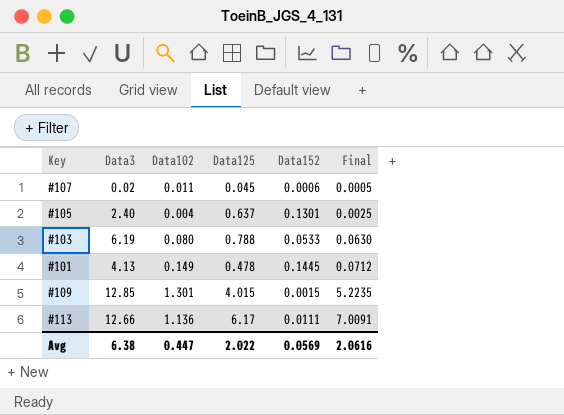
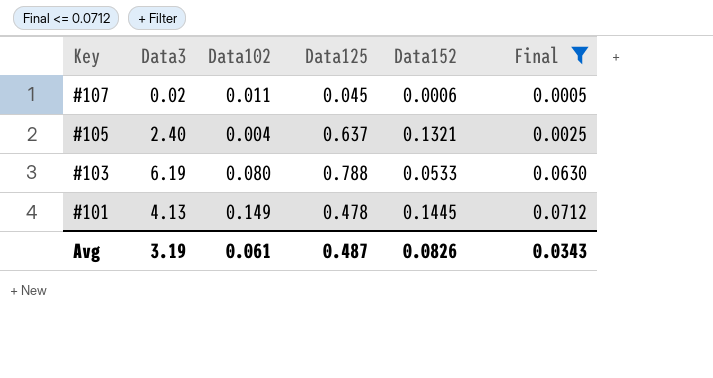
filter: none -> Final <= 0.0712
#105 | Data152: 0.1301 -> 0.1321
Avg | Data3: 6.38 -> 3.19
Avg | Data102: 0.447 -> 0.061
Avg | Data125: 2.022 -> 0.487
Avg | Data152: 0.0569 -> 0.0826
Avg | Final: 2.0616 -> 0.0343

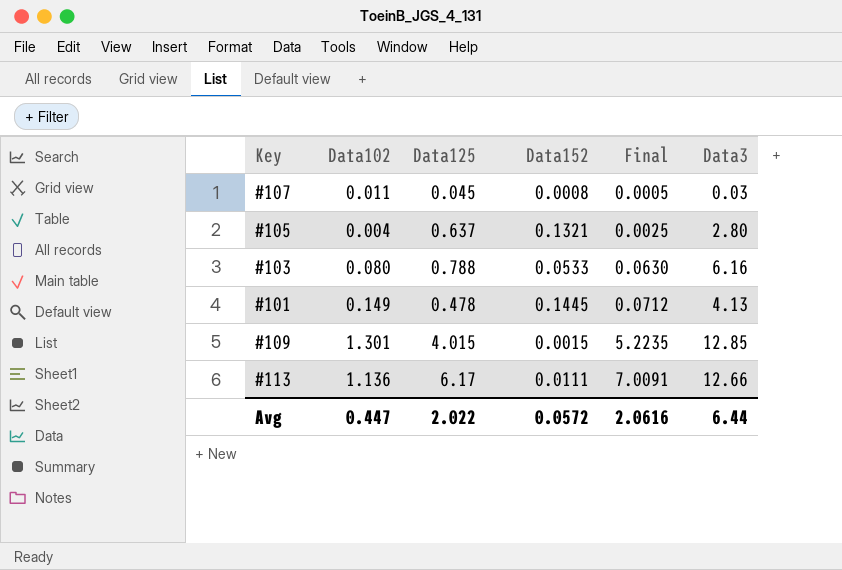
filter: Final <= 0.0712 -> none
column Data3 | position: 2 -> 6
#107 | Data152: 0.0006 -> 0.0008
#107 | Data3: 0.02 -> 0.03
#105 | Data3: 2.40 -> 2.80
#103 | Data3: 6.19 -> 6.16
Avg | Data102: 0.061 -> 0.447
Avg | Data125: 0.487 -> 2.022
Avg | Data152: 0.0826 -> 0.0572
Avg | Final: 0.0343 -> 2.0616
Avg | Data3: 3.19 -> 6.44

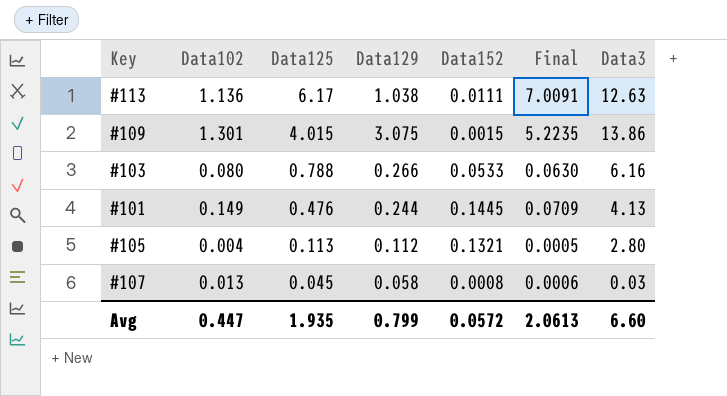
row order: Final ascending -> Data125 descending
column Data129 | position: none -> 4
#113 | Data3: 12.66 -> 12.63
#109 | Data3: 12.85 -> 13.86
#101 | Data125: 0.478 -> 0.476
#101 | Final: 0.0712 -> 0.0709
#105 | Data125: 0.637 -> 0.113
#105 | Final: 0.0025 -> 0.0005
#107 | Data102: 0.011 -> 0.013
#107 | Final: 0.0005 -> 0.0006
Avg | Data125: 2.022 -> 1.935
Avg | Final: 2.0616 -> 2.0613
Avg | Data3: 6.44 -> 6.60

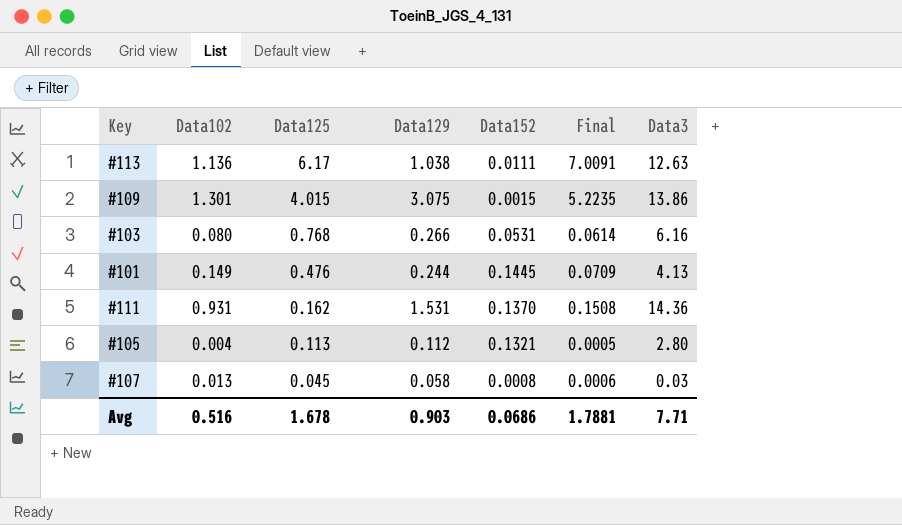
#103 | Data125: 0.788 -> 0.768
#103 | Data152: 0.0533 -> 0.0531
#103 | Final: 0.0630 -> 0.0614
row #111: none -> 0.931 | 0.162 | 1.531 | 0.1370 | 0.1508 | 14.36
Avg | Data102: 0.447 -> 0.516
Avg | Data125: 1.935 -> 1.678
Avg | Data129: 0.799 -> 0.903
Avg | Data152: 0.0572 -> 0.0686
Avg | Final: 2.0613 -> 1.7881
Avg | Data3: 6.60 -> 7.71

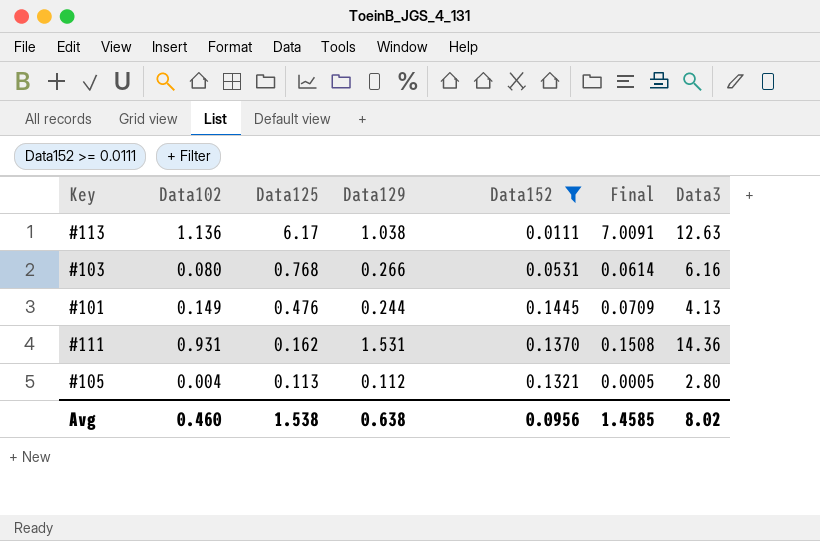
filter: none -> Data152 >= 0.0111
Avg | Data102: 0.516 -> 0.460
Avg | Data125: 1.678 -> 1.538
Avg | Data129: 0.903 -> 0.638
Avg | Data152: 0.0686 -> 0.0956
Avg | Final: 1.7881 -> 1.4585
Avg | Data3: 7.71 -> 8.02

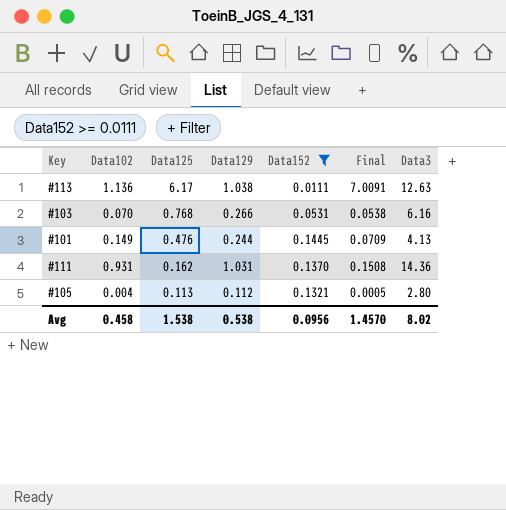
#103 | Data102: 0.080 -> 0.070
#103 | Final: 0.0614 -> 0.0538
#111 | Data129: 1.531 -> 1.031
Avg | Data102: 0.460 -> 0.458
Avg | Data129: 0.638 -> 0.538
Avg | Final: 1.4585 -> 1.4570

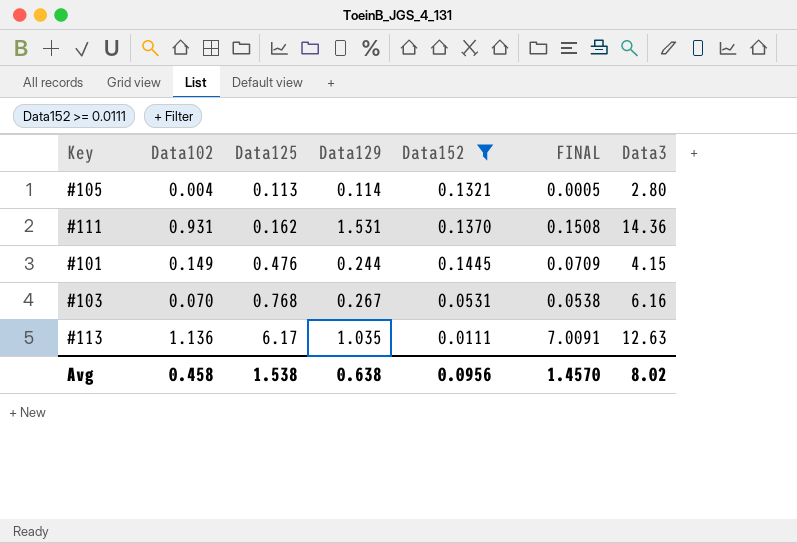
row order: Data125 descending -> Data125 ascending
column name: Final -> FINAL
#105 | Data129: 0.112 -> 0.114
#111 | Data129: 1.031 -> 1.531
#101 | Data3: 4.13 -> 4.15
#103 | Data129: 0.266 -> 0.267
#113 | Data129: 1.038 -> 1.035
Avg | Data129: 0.538 -> 0.638

